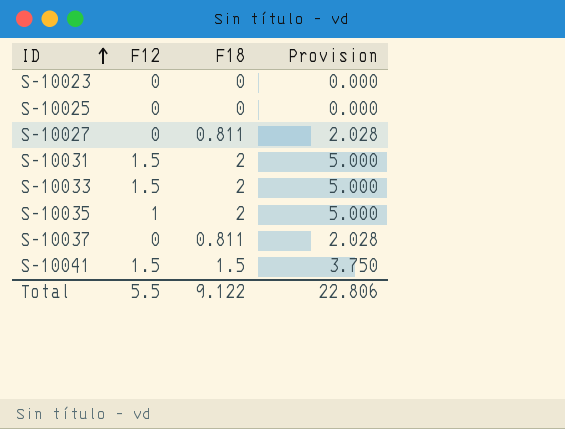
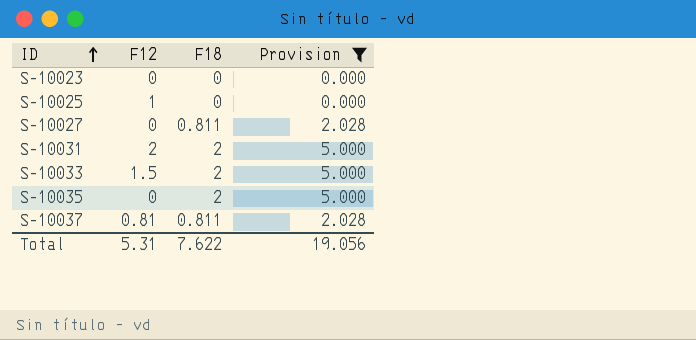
filter: none -> Provision != 3.750
S-10025 | F12: 0 -> 1
S-10031 | F12: 1.5 -> 2
S-10035 | F12: 1 -> 0
S-10037 | F12: 0 -> 0.81
Total | F12: 5.5 -> 5.31
Total | F18: 9.122 -> 7.622
Total | Provision: 22.806 -> 19.056

